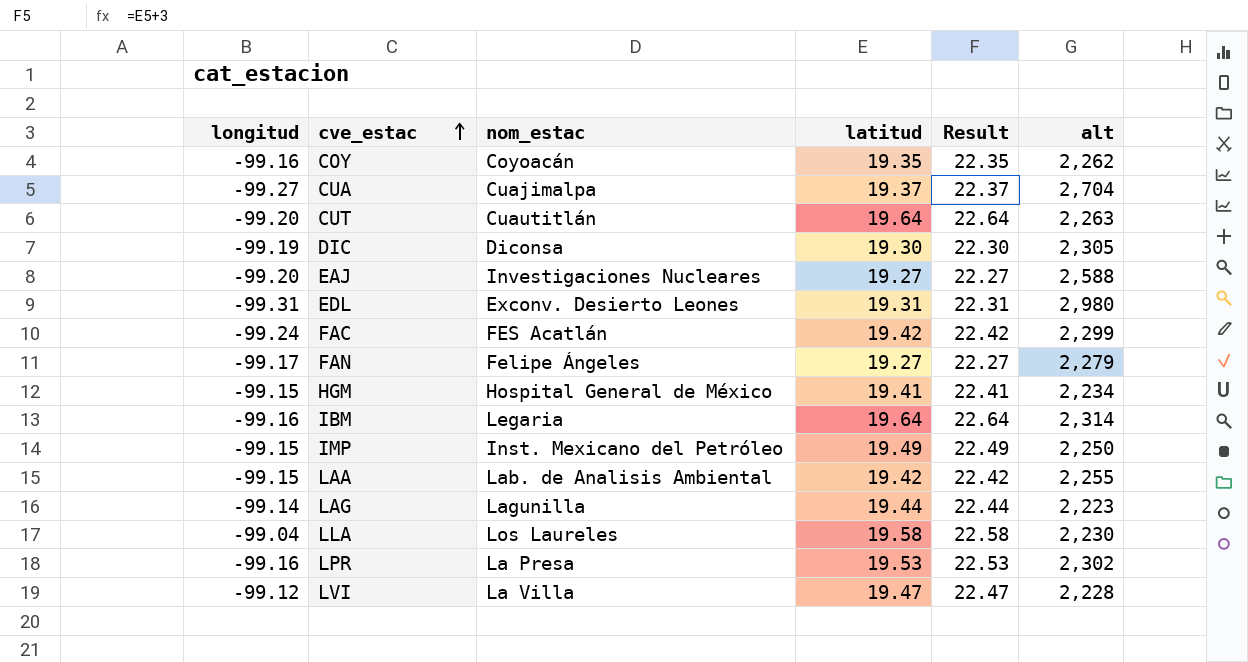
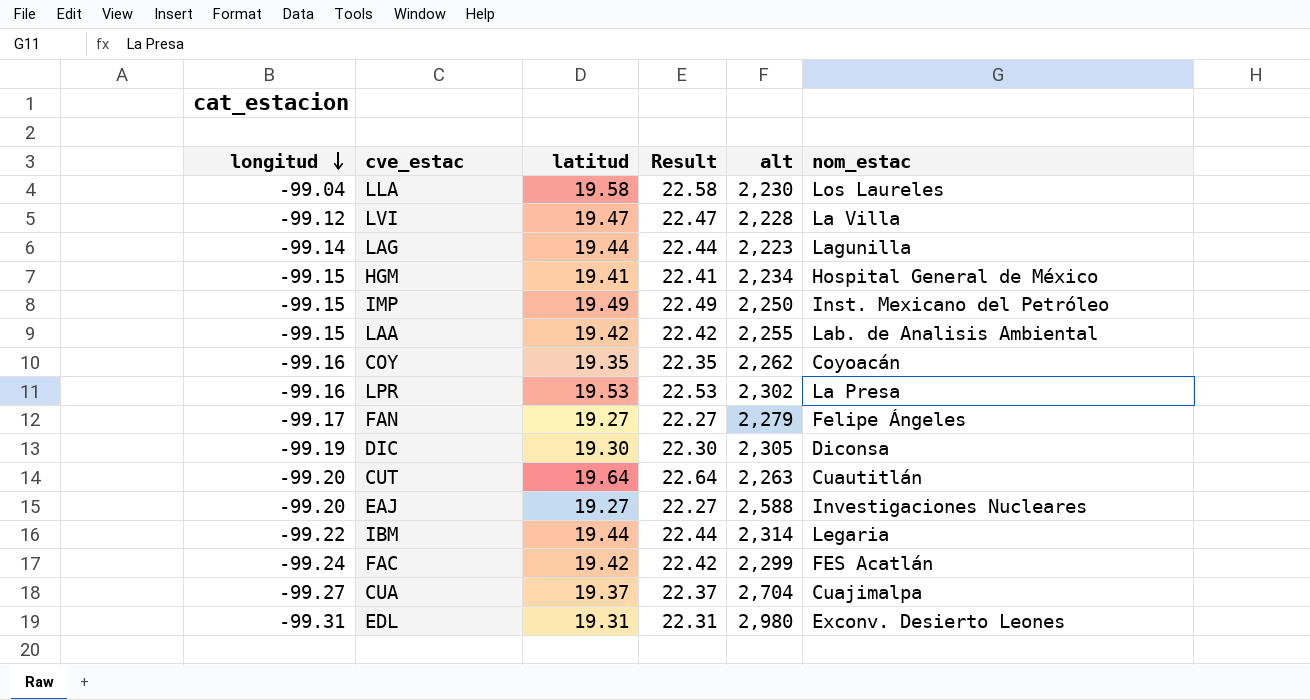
row order: cve_estac ascending -> longitud descending
column nom_estac | position: 3 -> 6
IBM | longitud: -99.16 -> -99.22
IBM | latitud: 19.64 -> 19.44
IBM | Result: 22.64 -> 22.44

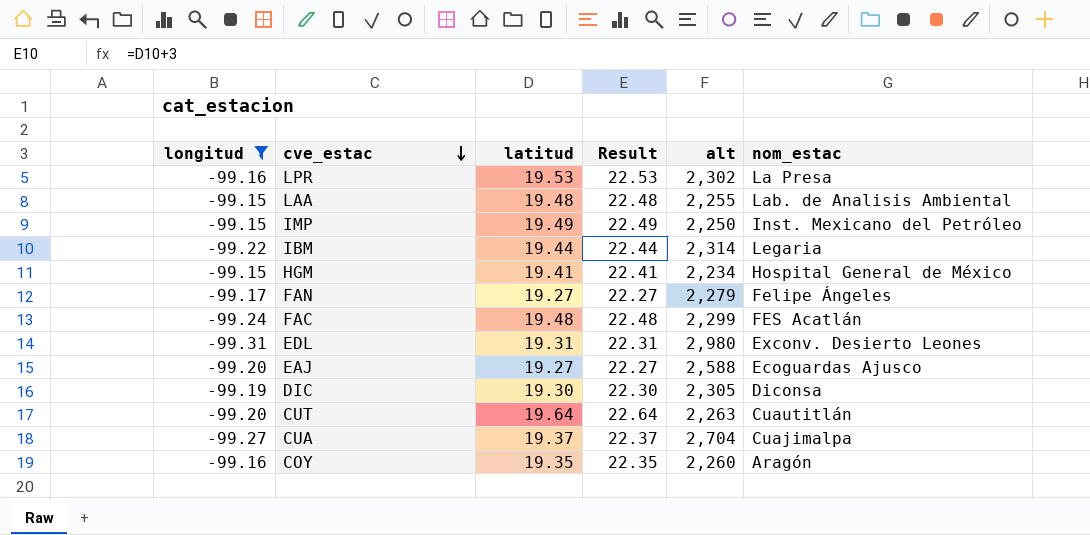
filter: none -> longitud <= -99.15
row order: longitud descending -> cve_estac descending
LAA | latitud: 19.42 -> 19.48
LAA | Result: 22.42 -> 22.48
FAC | latitud: 19.42 -> 19.48
FAC | Result: 22.42 -> 22.48
EAJ | nom_estac: Investigaciones Nucleares -> Ecoguardas Ajusco
COY | alt: 2,262 -> 2,260
COY | nom_estac: Coyoacán -> Aragón

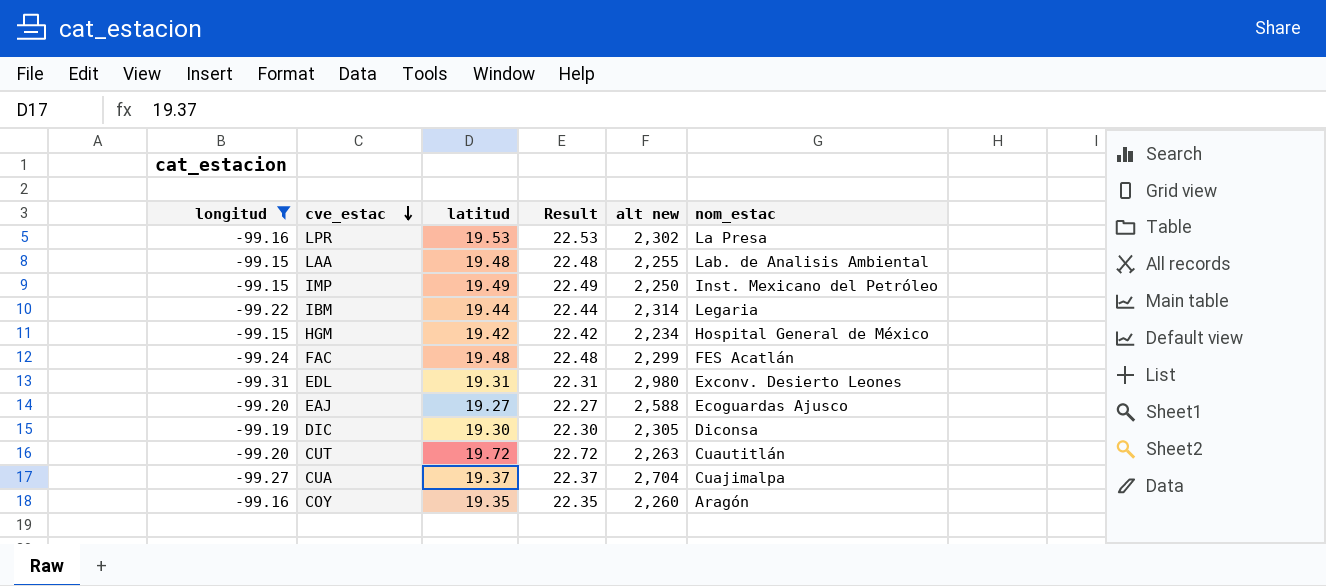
column name: alt -> alt new
row FAN: -99.17 | 19.27 | 22.27 | 2,279 | Felipe Ángeles -> none
HGM | latitud: 19.41 -> 19.42
HGM | Result: 22.41 -> 22.42
CUT | latitud: 19.64 -> 19.72
CUT | Result: 22.64 -> 22.72

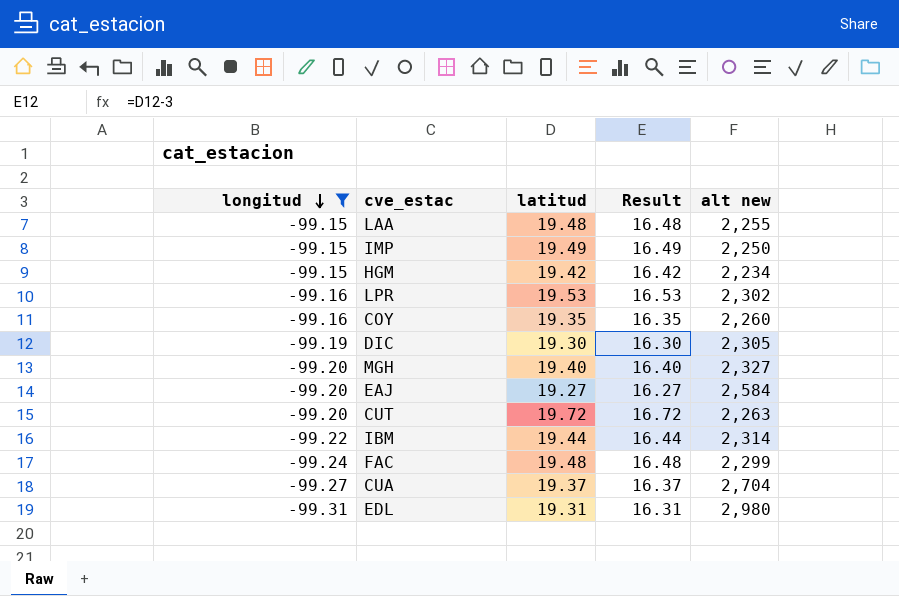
row order: cve_estac descending -> longitud descending
column nom_estac | position: 6 -> none
column Result | formula: [latitud] + 3 -> [latitud] - 3
row MGH: none -> -99.20 | 19.40 | 16.40 | 2,327
EAJ | alt new: 2,588 -> 2,584

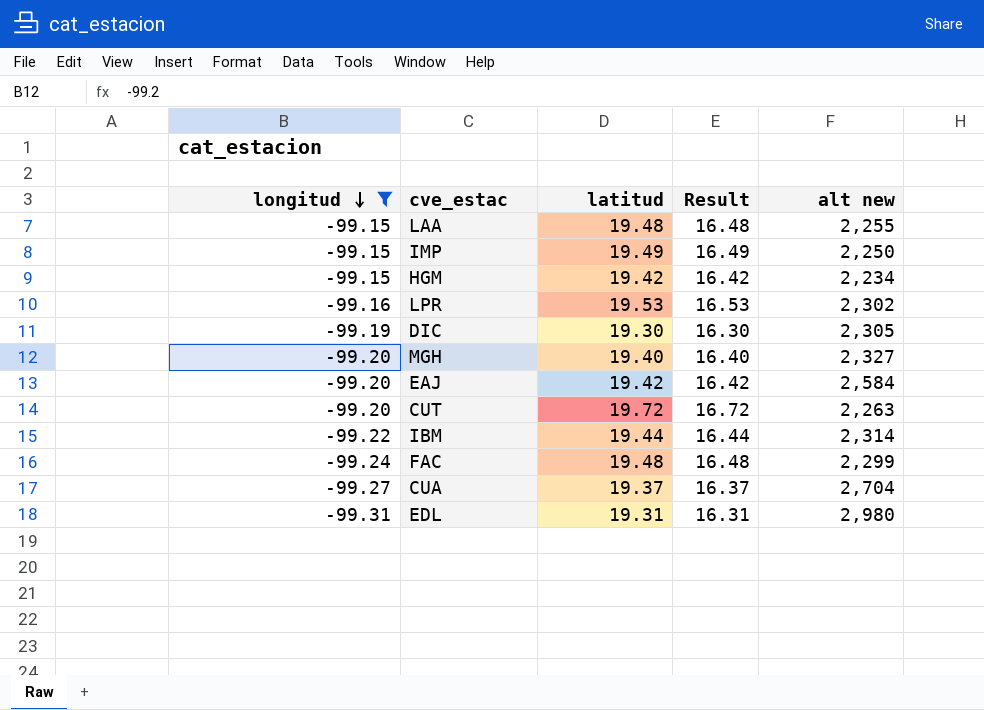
row COY: -99.16 | 19.35 | 16.35 | 2,260 -> none
EAJ | latitud: 19.27 -> 19.42
EAJ | Result: 16.27 -> 16.42

